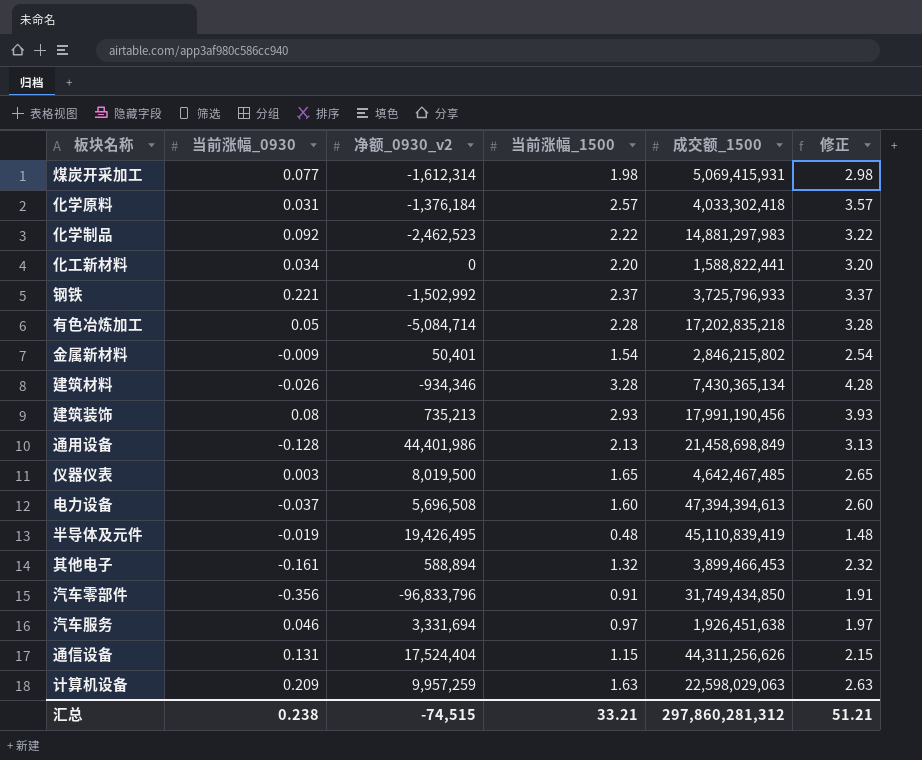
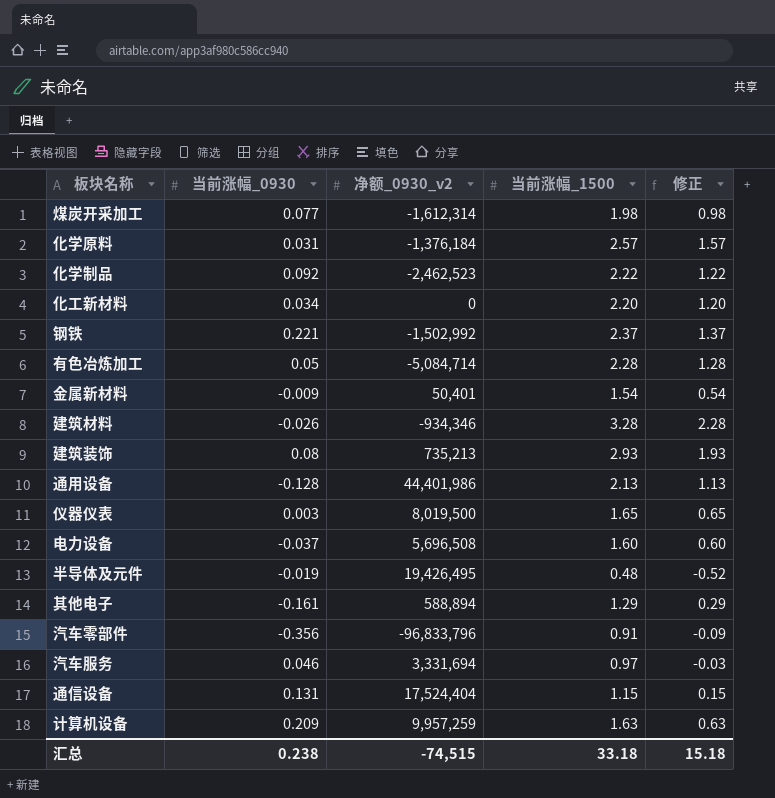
column 成交额_1500 | position: 5 -> none
column 修正 | formula: [当前涨幅_1500] + 1 -> [当前涨幅_1500] - 1
其他电子 | 当前涨幅_1500: 1.32 -> 1.29
汇总 | 当前涨幅_1500: 33.21 -> 33.18
汇总 | 修正: 51.21 -> 15.18

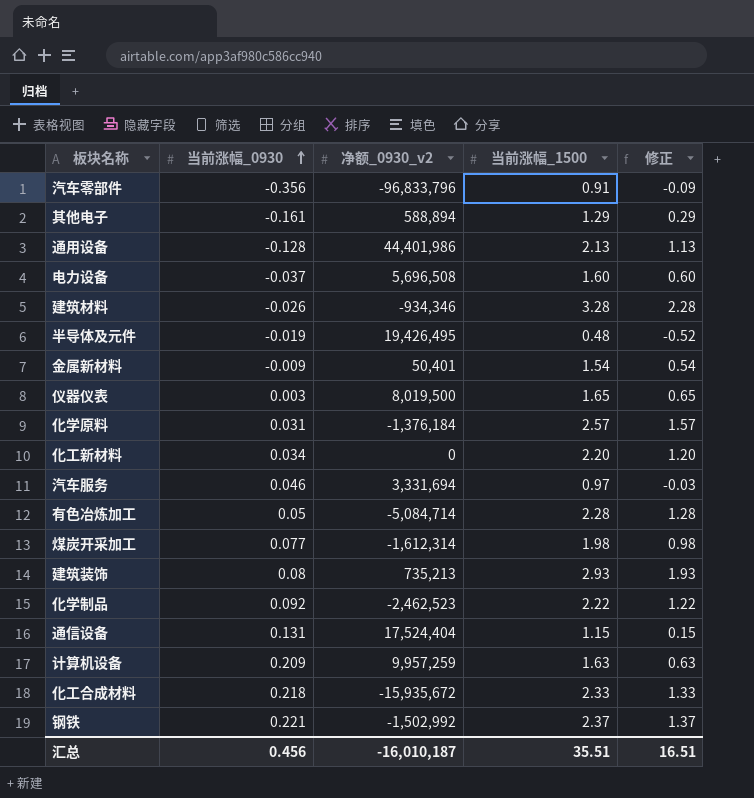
row order: none -> 当前涨幅_0930 ascending
row 化工合成材料: none -> 0.218 | -15,935,672 | 2.33 | 1.33
汇总 | 当前涨幅_0930: 0.238 -> 0.456
汇总 | 净额_0930_v2: -74,515 -> -16,010,187
汇总 | 当前涨幅_1500: 33.18 -> 35.51
汇总 | 修正: 15.18 -> 16.51

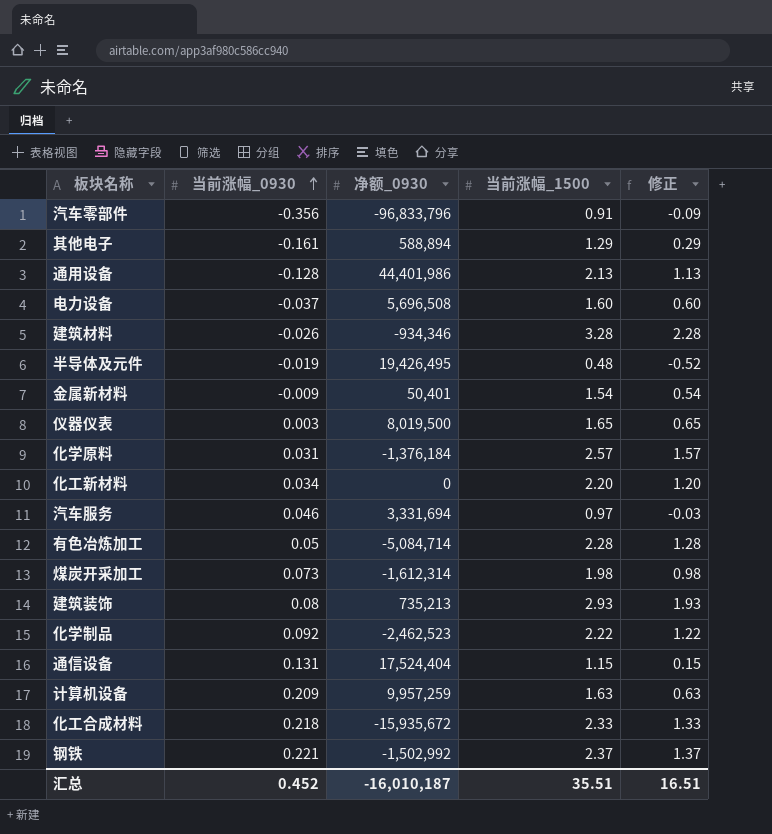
column name: 净额_0930_v2 -> 净额_0930
煤炭开采加工 | 当前涨幅_0930: 0.077 -> 0.073
汇总 | 当前涨幅_0930: 0.456 -> 0.452

